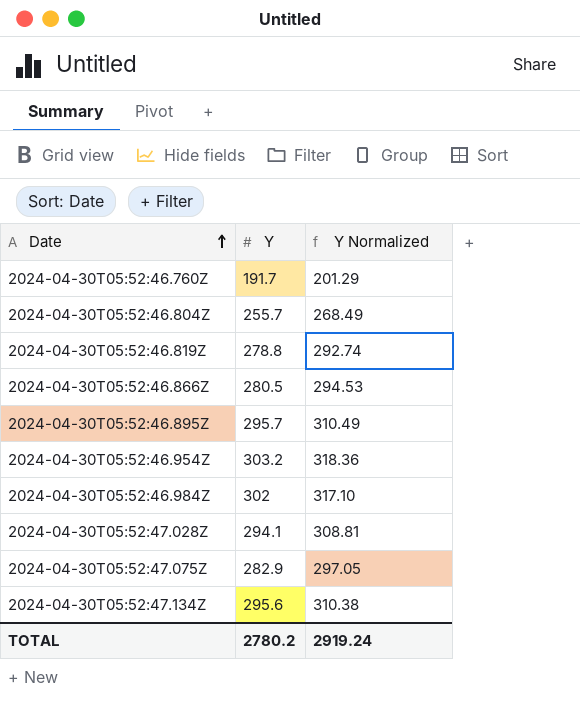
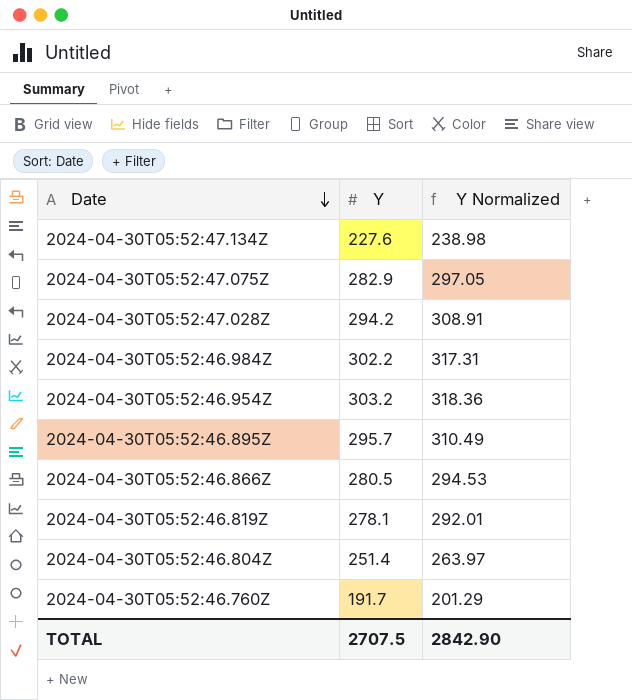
row order: Date ascending -> Date descending
2024-04-30T05:52:47.134Z | Y: 295.6 -> 227.6
2024-04-30T05:52:47.134Z | Y Normalized: 310.38 -> 238.98
2024-04-30T05:52:47.028Z | Y: 294.1 -> 294.2
2024-04-30T05:52:47.028Z | Y Normalized: 308.81 -> 308.91
2024-04-30T05:52:46.984Z | Y: 302 -> 302.2
2024-04-30T05:52:46.984Z | Y Normalized: 317.10 -> 317.31
2024-04-30T05:52:46.819Z | Y: 278.8 -> 278.1
2024-04-30T05:52:46.819Z | Y Normalized: 292.74 -> 292.01
2024-04-30T05:52:46.804Z | Y: 255.7 -> 251.4
2024-04-30T05:52:46.804Z | Y Normalized: 268.49 -> 263.97
TOTAL | Y: 2780.2 -> 2707.5
TOTAL | Y Normalized: 2919.24 -> 2842.90

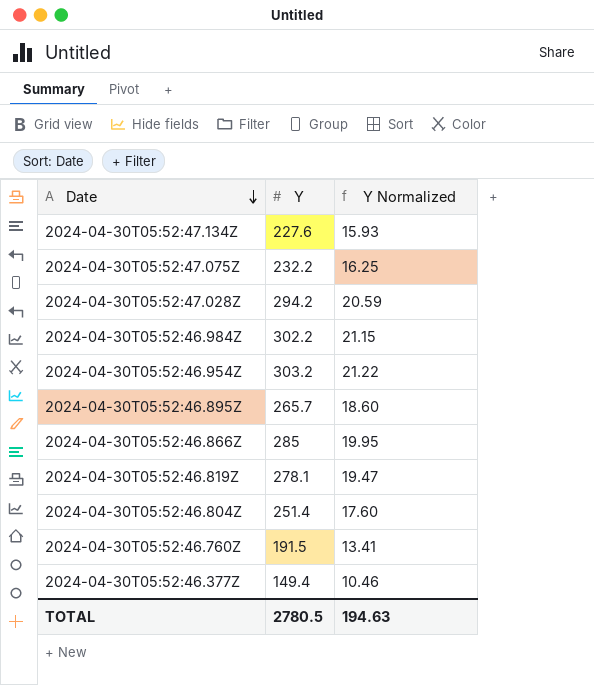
column Y Normalized | formula: [Y] * 1.05 -> [Y] * 0.07
2024-04-30T05:52:47.075Z | Y: 282.9 -> 232.2
2024-04-30T05:52:46.895Z | Y: 295.7 -> 265.7
2024-04-30T05:52:46.866Z | Y: 280.5 -> 285
2024-04-30T05:52:46.760Z | Y: 191.7 -> 191.5
row 2024-04-30T05:52:46.377Z: none -> 149.4 | 10.46
TOTAL | Y: 2707.5 -> 2780.5
TOTAL | Y Normalized: 2842.90 -> 194.63

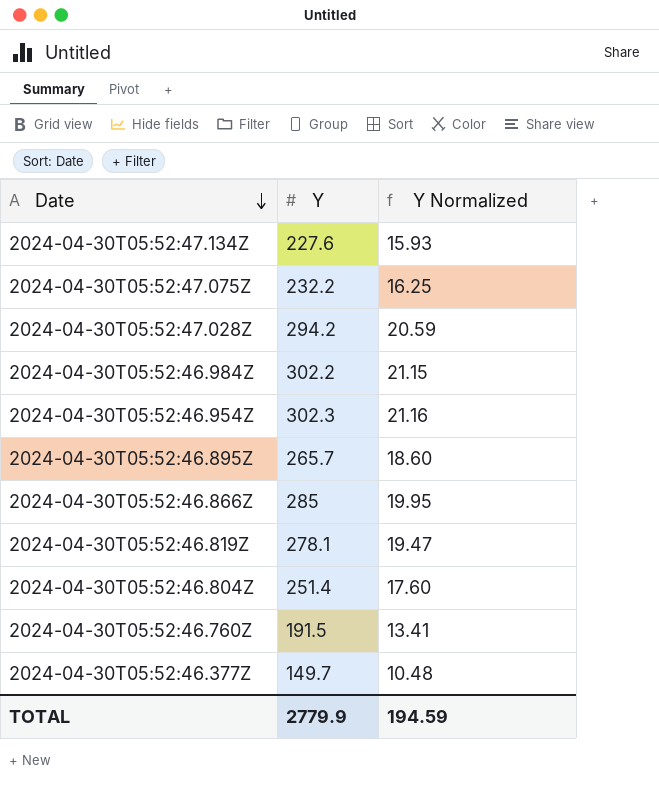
2024-04-30T05:52:46.954Z | Y: 303.2 -> 302.3
2024-04-30T05:52:46.954Z | Y Normalized: 21.22 -> 21.16
2024-04-30T05:52:46.377Z | Y: 149.4 -> 149.7
2024-04-30T05:52:46.377Z | Y Normalized: 10.46 -> 10.48
TOTAL | Y: 2780.5 -> 2779.9
TOTAL | Y Normalized: 194.63 -> 194.59

